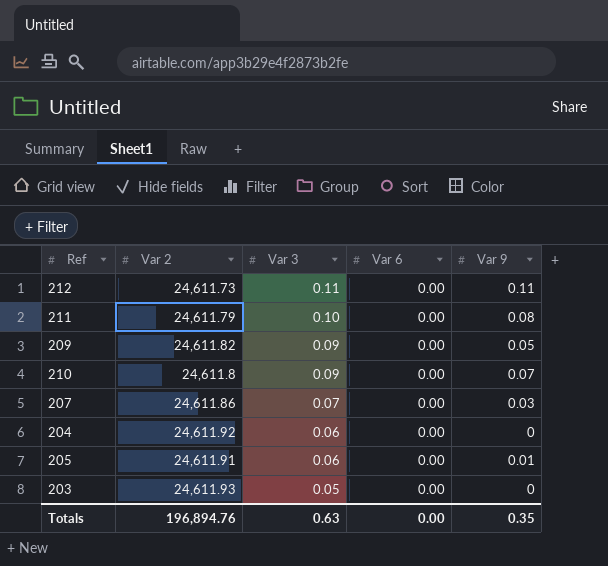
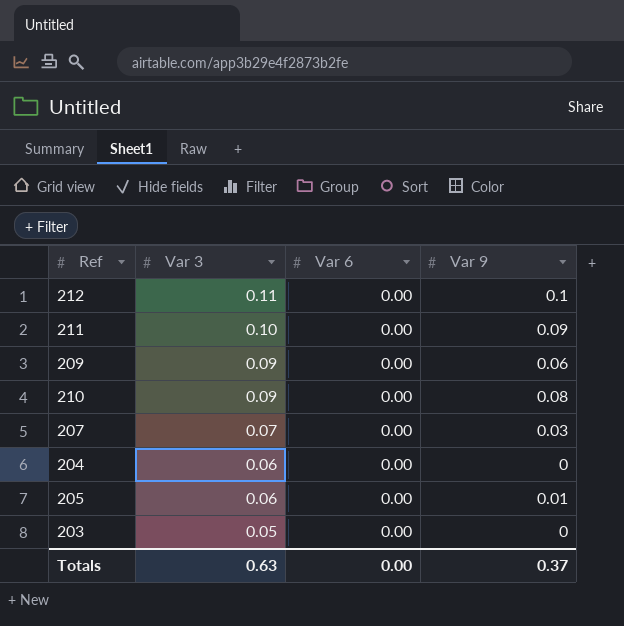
column Var 2 | position: 2 -> none
212 | Var 9: 0.11 -> 0.1
211 | Var 9: 0.08 -> 0.09
209 | Var 9: 0.05 -> 0.06
210 | Var 9: 0.07 -> 0.08
Totals | Var 9: 0.35 -> 0.37

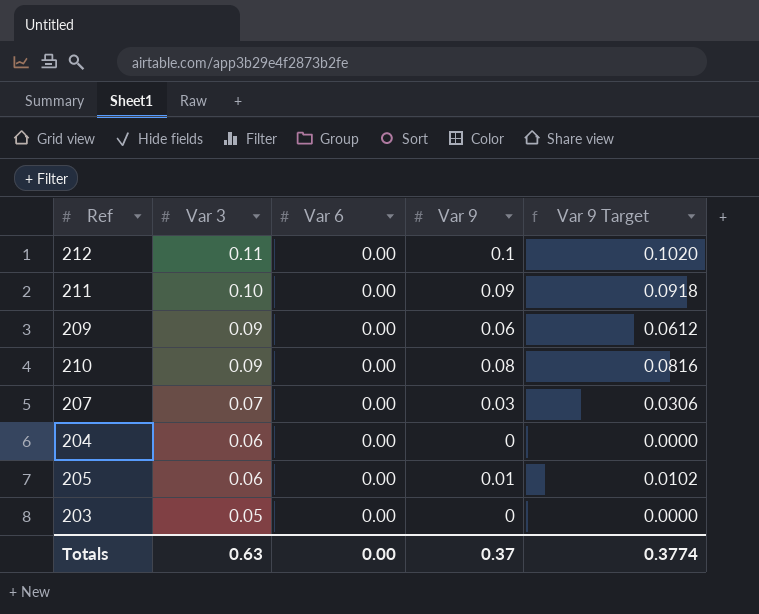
column Var 9 Target | formula: none -> [Var 9] * 1.02

